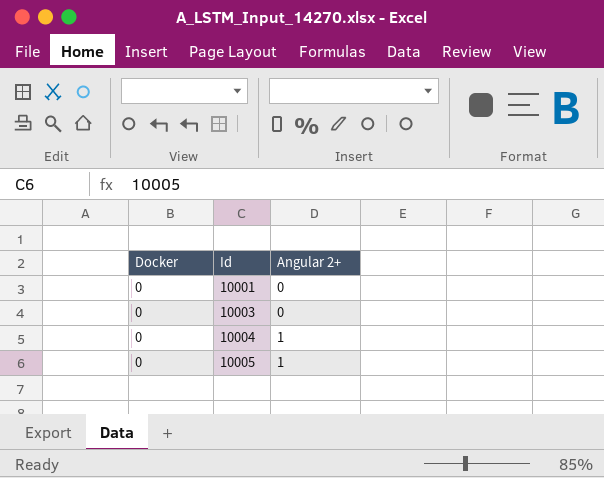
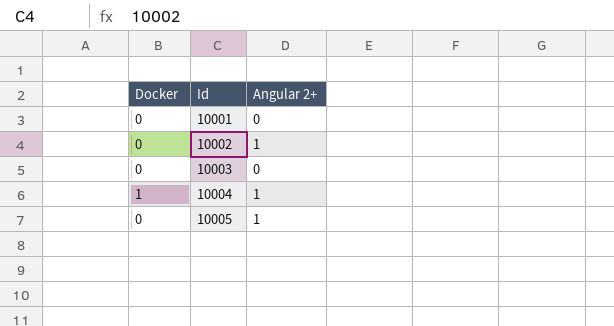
row 10002: none -> 0 | 1
10004 | Docker: 0 -> 1

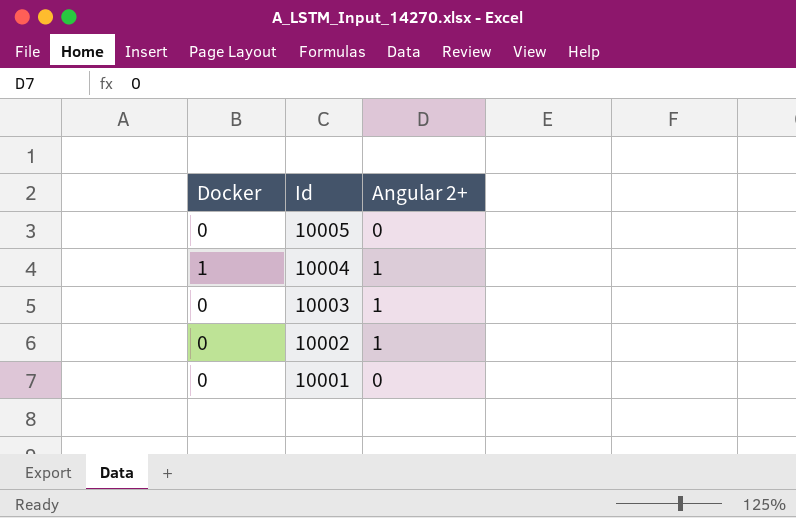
row order: Id ascending -> Id descending
10005 | Angular 2+: 1 -> 0
10003 | Angular 2+: 0 -> 1

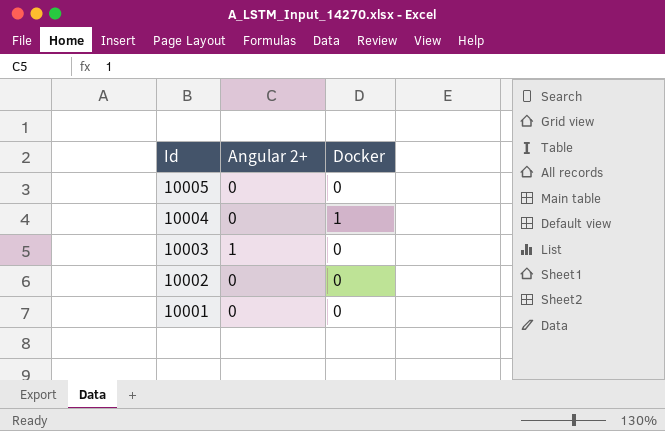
column Docker | position: 1 -> 3
10004 | Angular 2+: 1 -> 0
10002 | Angular 2+: 1 -> 0

